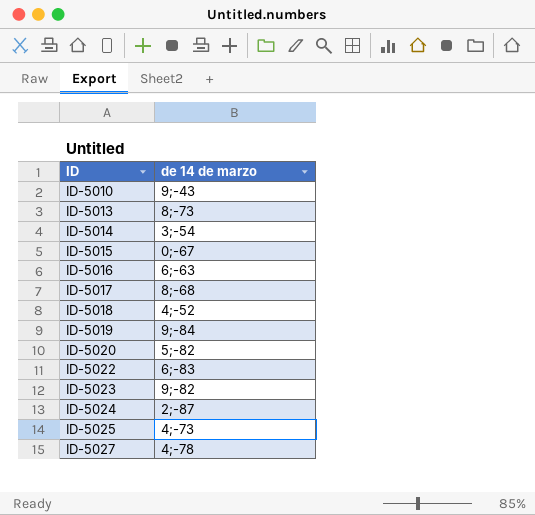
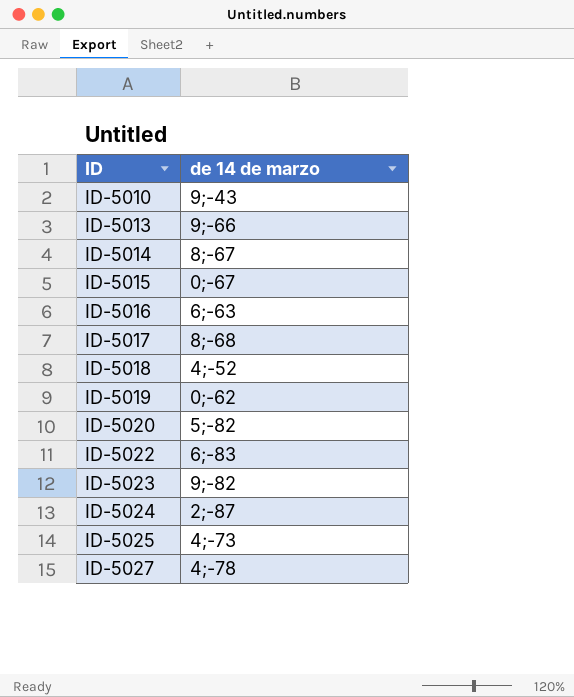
ID-5013 | de 14 de marzo: 8;-73 -> 9;-66
ID-5014 | de 14 de marzo: 3;-54 -> 8;-67
ID-5019 | de 14 de marzo: 9;-84 -> 0;-62

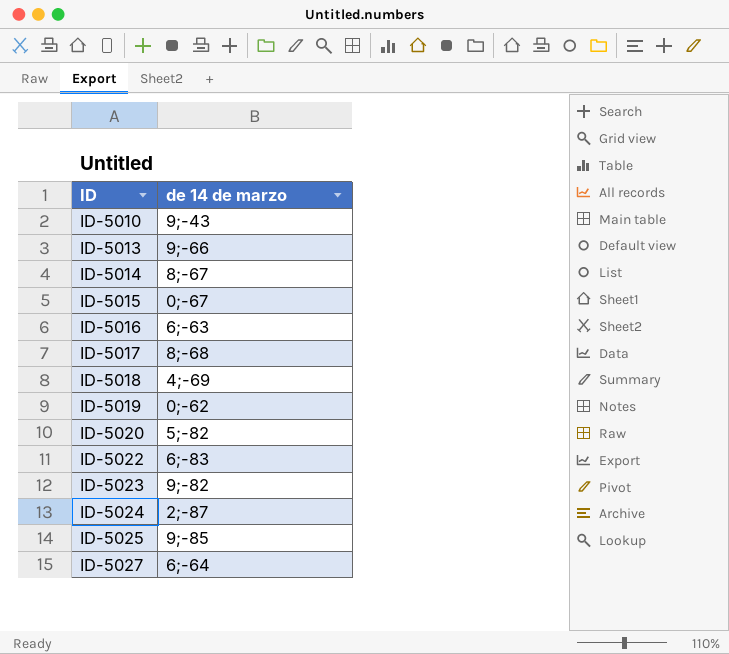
ID-5018 | de 14 de marzo: 4;-52 -> 4;-69
ID-5025 | de 14 de marzo: 4;-73 -> 9;-85
ID-5027 | de 14 de marzo: 4;-78 -> 6;-64

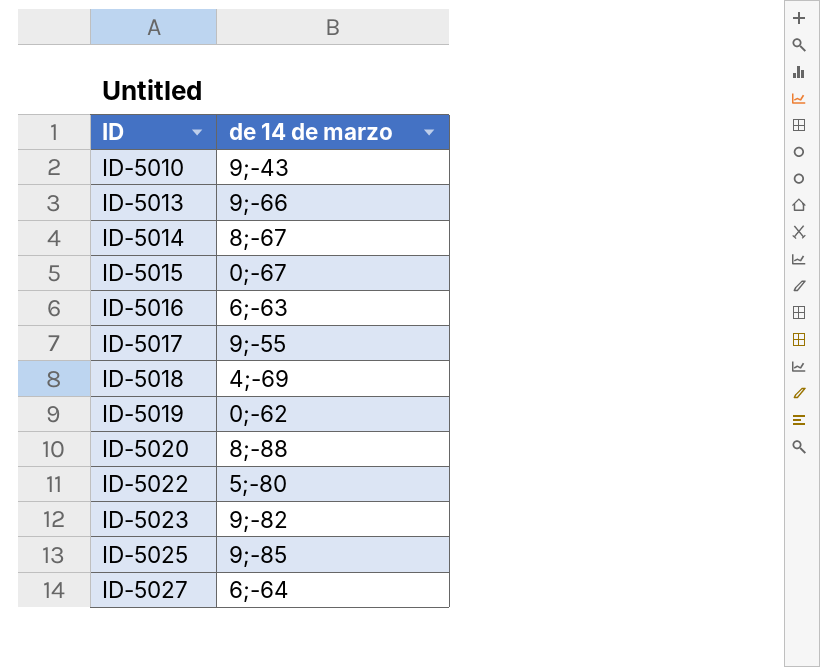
row ID-5024: 2;-87 -> none
ID-5017 | de 14 de marzo: 8;-68 -> 9;-55
ID-5020 | de 14 de marzo: 5;-82 -> 8;-88
ID-5022 | de 14 de marzo: 6;-83 -> 5;-80

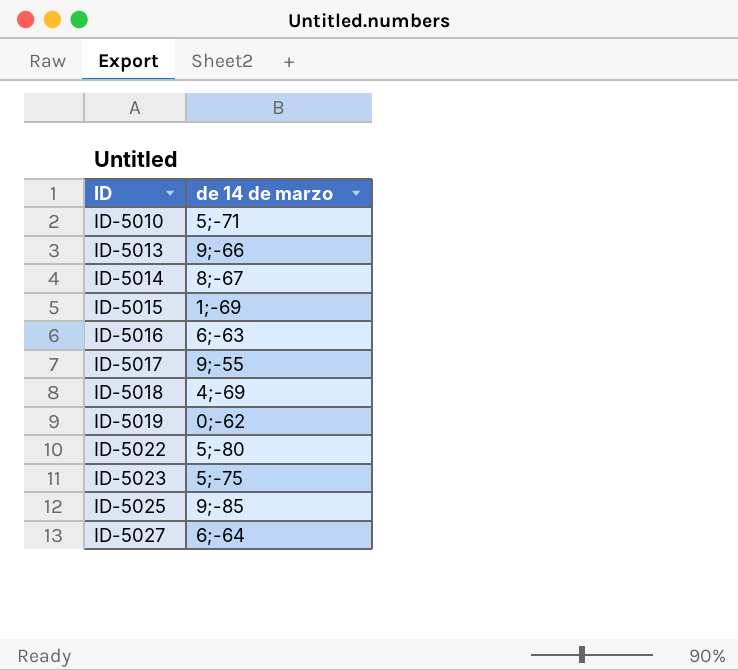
row ID-5020: 8;-88 -> none
ID-5010 | de 14 de marzo: 9;-43 -> 5;-71
ID-5015 | de 14 de marzo: 0;-67 -> 1;-69
ID-5023 | de 14 de marzo: 9;-82 -> 5;-75

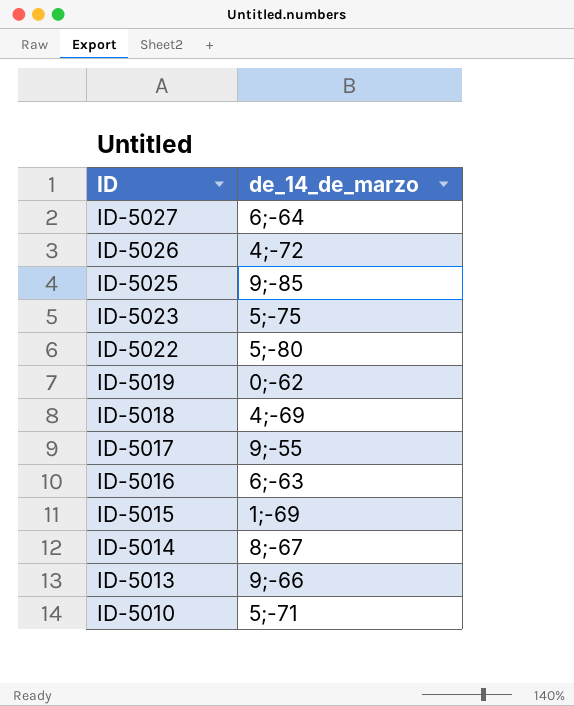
row order: ID ascending -> ID descending
column name: de 14 de marzo -> de_14_de_marzo
row ID-5026: none -> 4;-72

